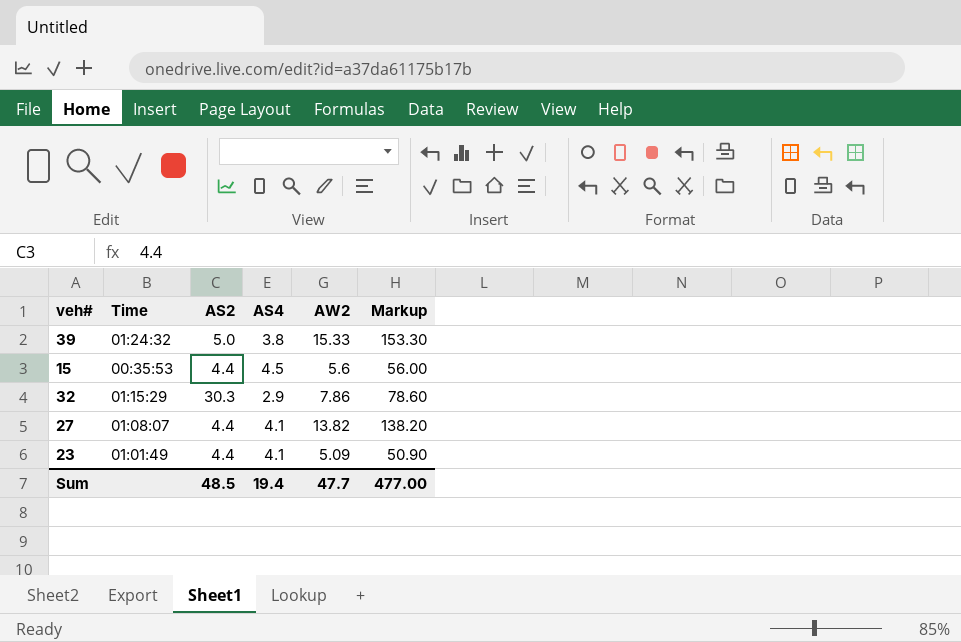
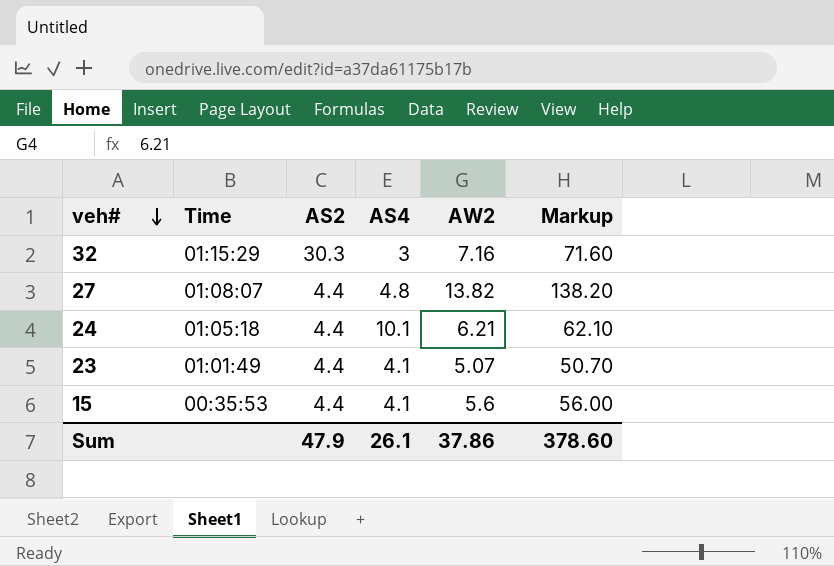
row order: none -> veh# descending
row 39: 01:24:32 | 5.0 | 3.8 | 15.33 | 153.30 -> none
32 | AS4: 2.9 -> 3
32 | AW2: 7.86 -> 7.16
32 | Markup: 78.60 -> 71.60
27 | AS4: 4.1 -> 4.8
row 24: none -> 01:05:18 | 4.4 | 10.1 | 6.21 | 62.10
23 | AW2: 5.09 -> 5.07
23 | Markup: 50.90 -> 50.70
15 | AS4: 4.5 -> 4.1
Sum | AS2: 48.5 -> 47.9
Sum | AS4: 19.4 -> 26.1
Sum | AW2: 47.7 -> 37.86
Sum | Markup: 477.00 -> 378.60

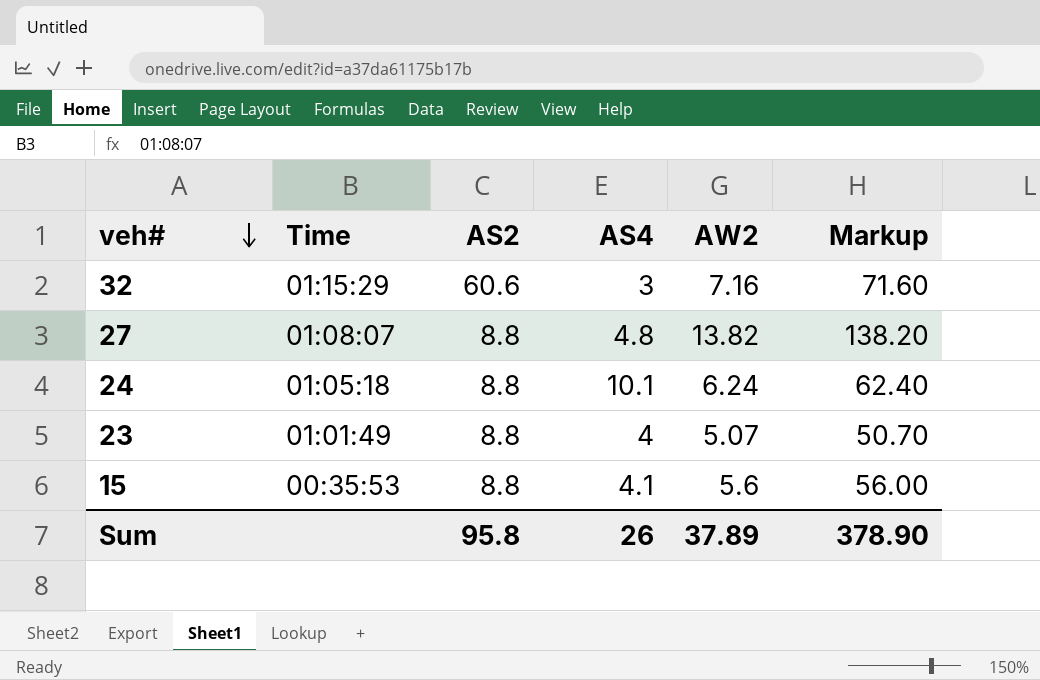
32 | AS2: 30.3 -> 60.6
27 | AS2: 4.4 -> 8.8
24 | AS2: 4.4 -> 8.8
24 | AW2: 6.21 -> 6.24
24 | Markup: 62.10 -> 62.40
23 | AS2: 4.4 -> 8.8
23 | AS4: 4.1 -> 4
15 | AS2: 4.4 -> 8.8
Sum | AS2: 47.9 -> 95.8
Sum | AS4: 26.1 -> 26
Sum | AW2: 37.86 -> 37.89
Sum | Markup: 378.60 -> 378.90

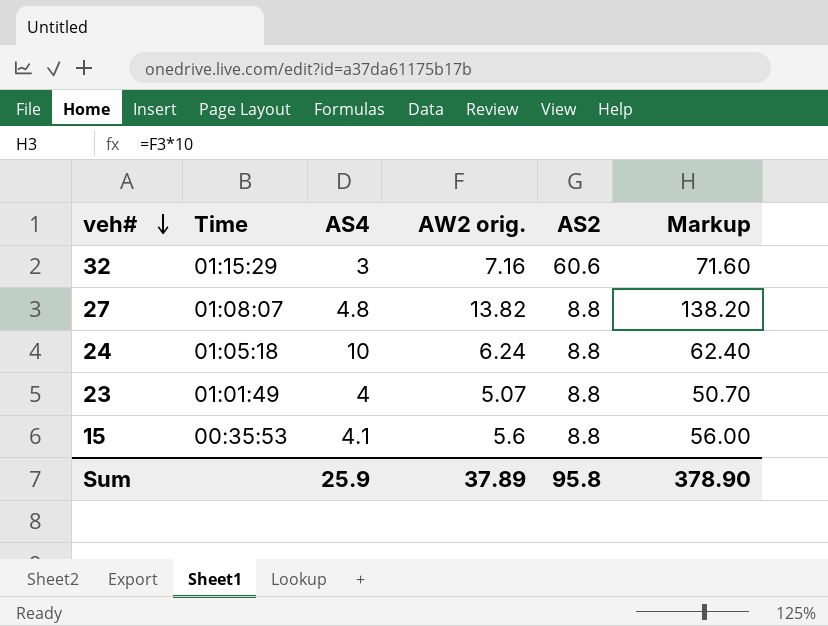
column name: AW2 -> AW2 orig.
column AS2 | position: 3 -> 5
24 | AS4: 10.1 -> 10
Sum | AS4: 26 -> 25.9

